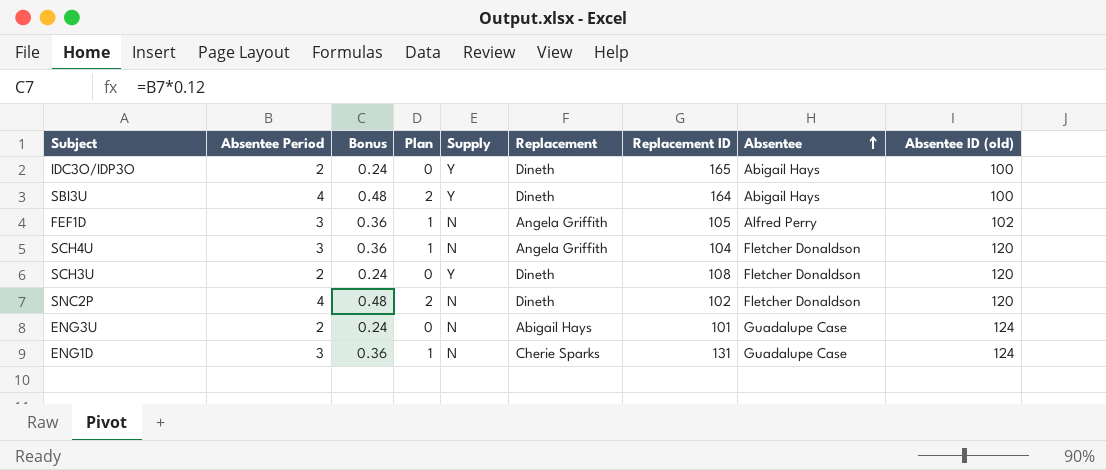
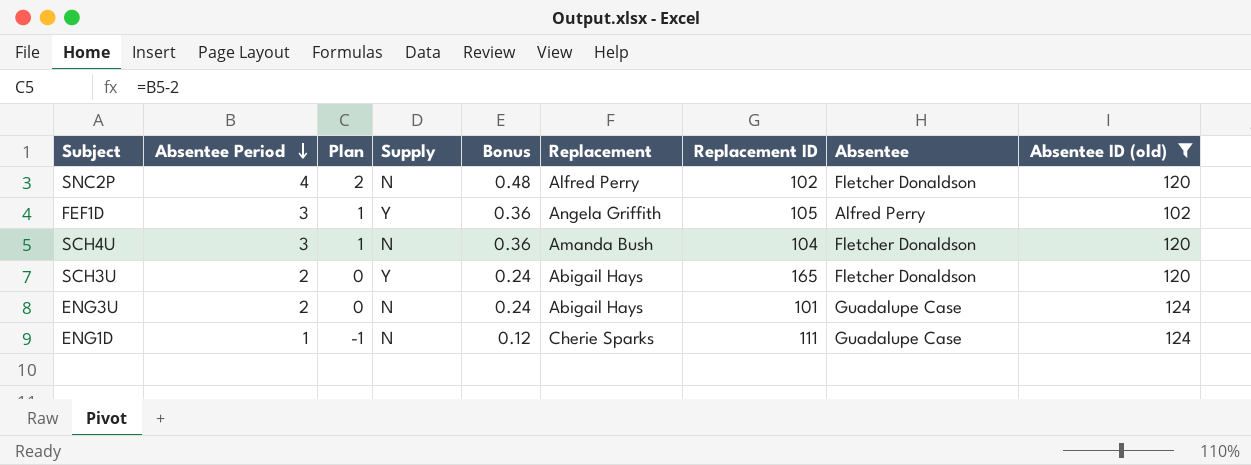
filter: none -> Absentee ID (old) != 100
row order: Absentee ascending -> Absentee Period descending
column Bonus | position: 3 -> 5
SNC2P | Replacement: Dineth -> Alfred Perry
FEF1D | Supply: N -> Y
SCH4U | Replacement: Angela Griffith -> Amanda Bush
SCH3U | Replacement: Dineth -> Abigail Hays
SCH3U | Replacement ID: 108 -> 165
ENG1D | Absentee Period: 3 -> 1
ENG1D | Plan: 1 -> -1
ENG1D | Bonus: 0.36 -> 0.12
ENG1D | Replacement ID: 131 -> 111

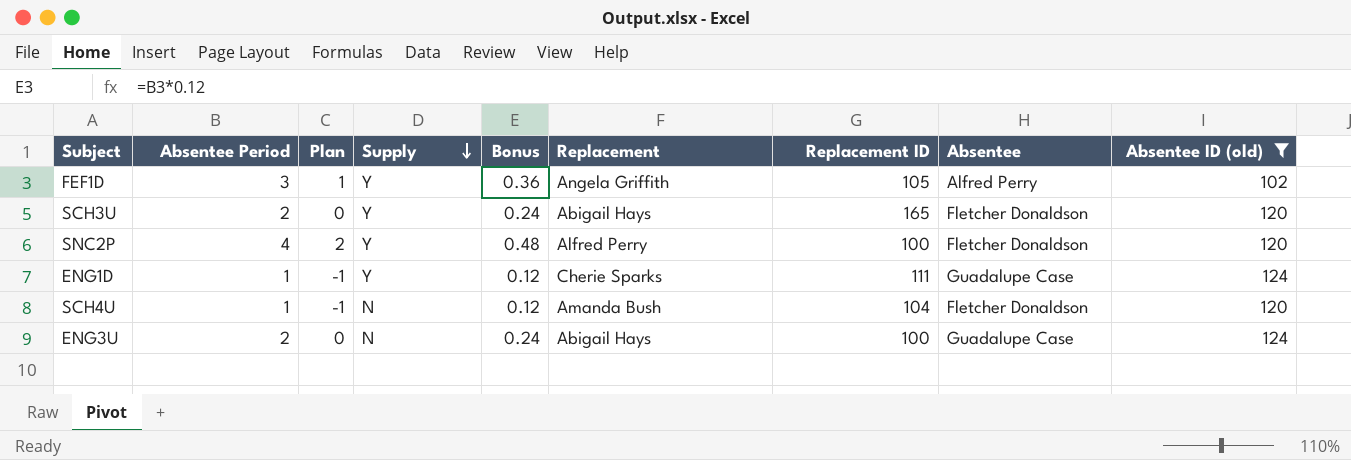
row order: Absentee Period descending -> Supply descending
SNC2P | Supply: N -> Y
SNC2P | Replacement ID: 102 -> 100
ENG1D | Supply: N -> Y
SCH4U | Absentee Period: 3 -> 1
SCH4U | Plan: 1 -> -1
SCH4U | Bonus: 0.36 -> 0.12
ENG3U | Replacement ID: 101 -> 100

